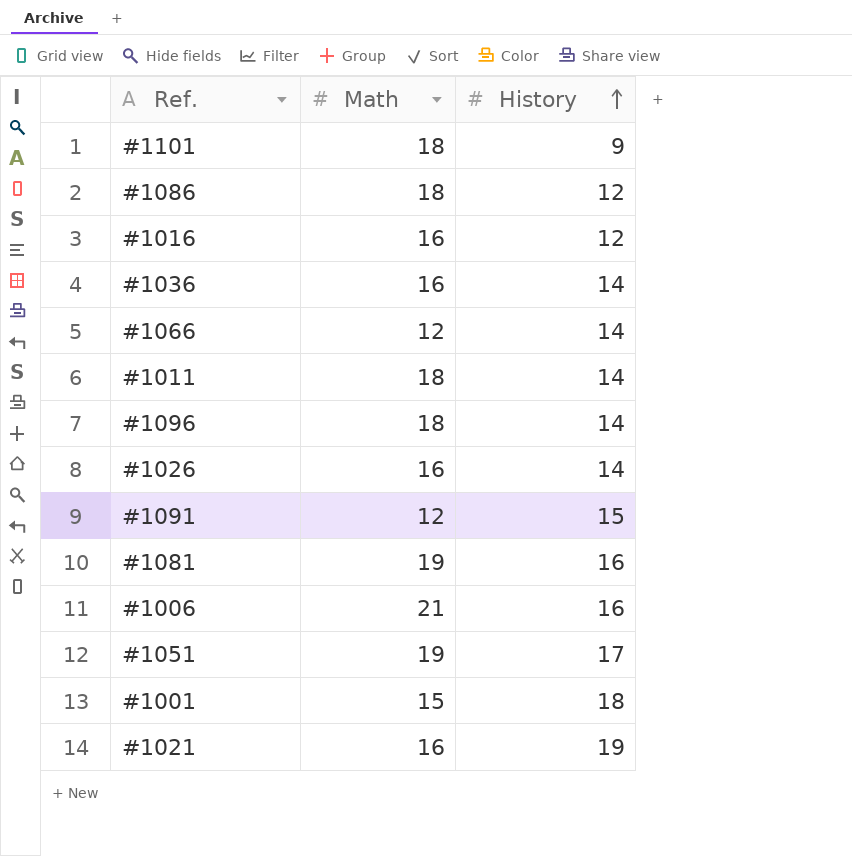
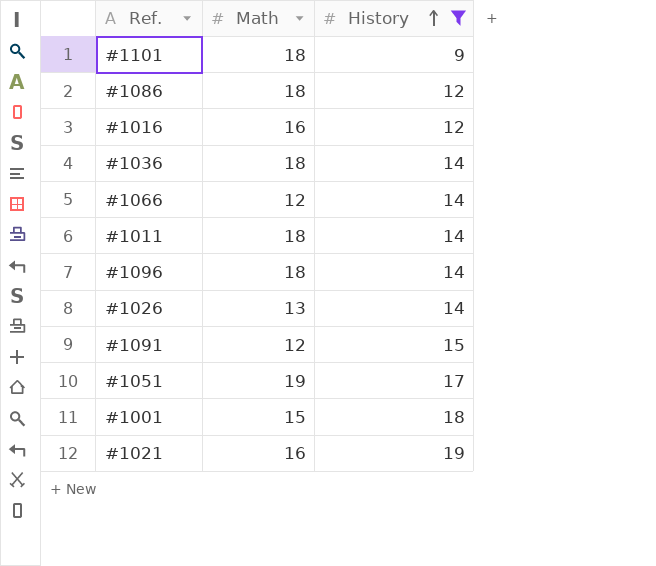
filter: none -> History != 16
#1036 | Math: 16 -> 18
#1026 | Math: 16 -> 13

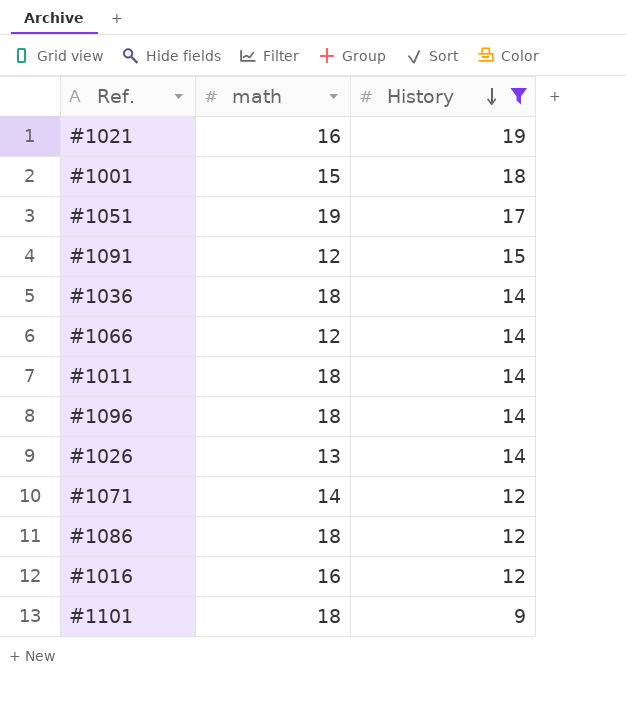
row order: History ascending -> History descending
column name: Math -> math
row #1071: none -> 14 | 12

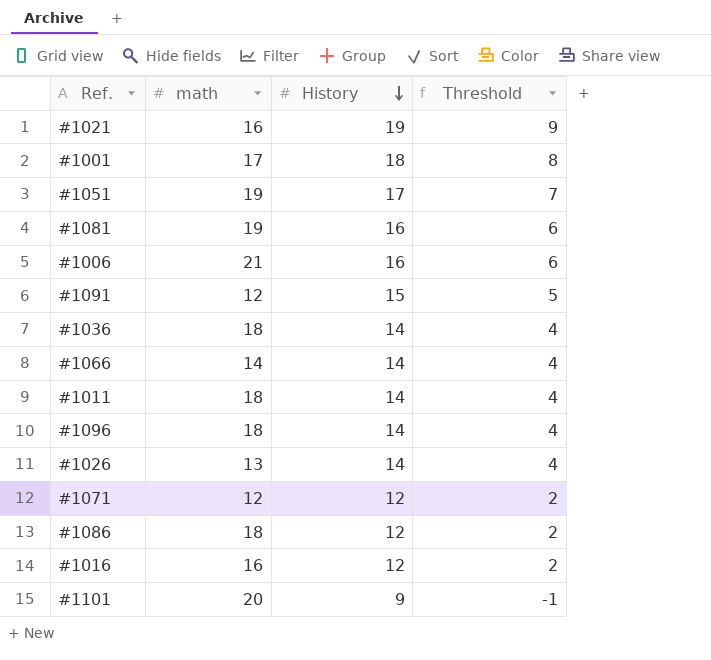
filter: History != 16 -> none
column Threshold | formula: none -> [History] - 10
#1001 | math: 15 -> 17
#1066 | math: 12 -> 14
#1071 | math: 14 -> 12
#1101 | math: 18 -> 20

